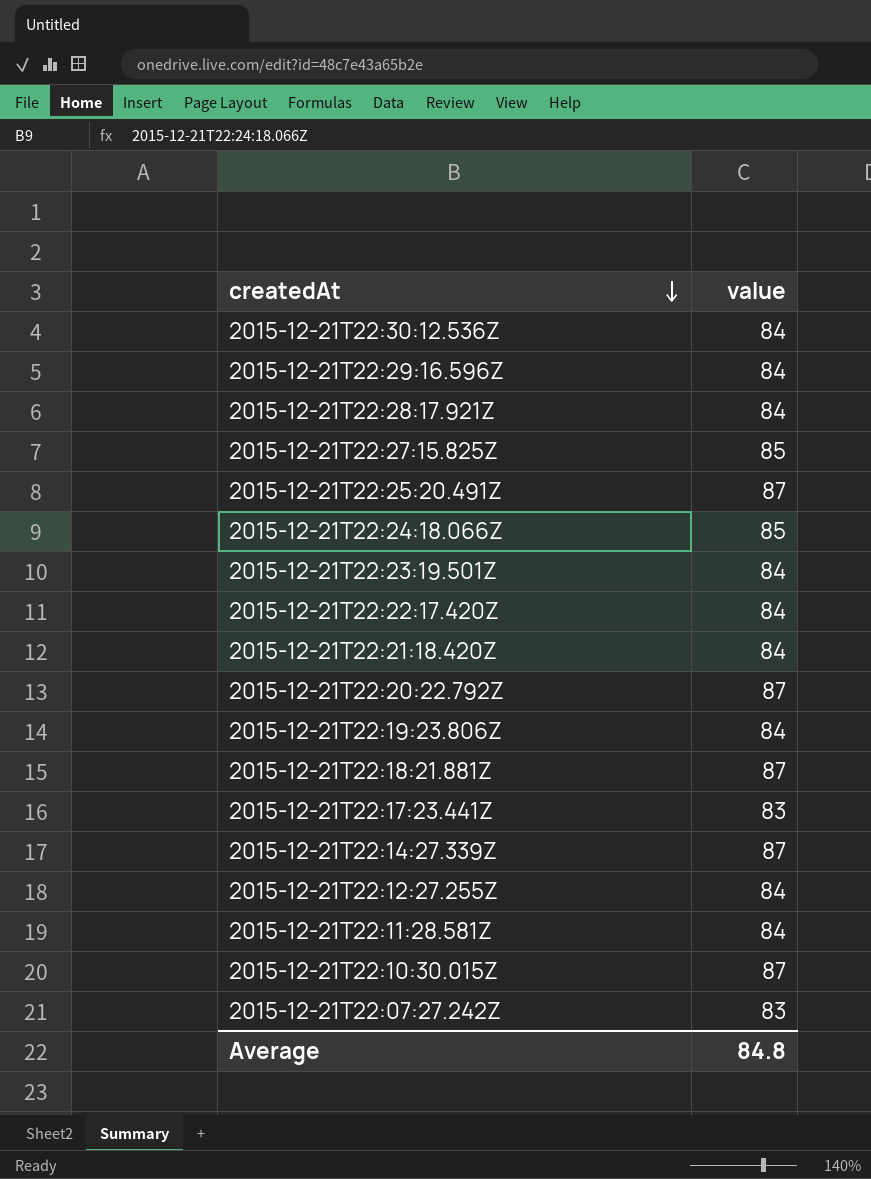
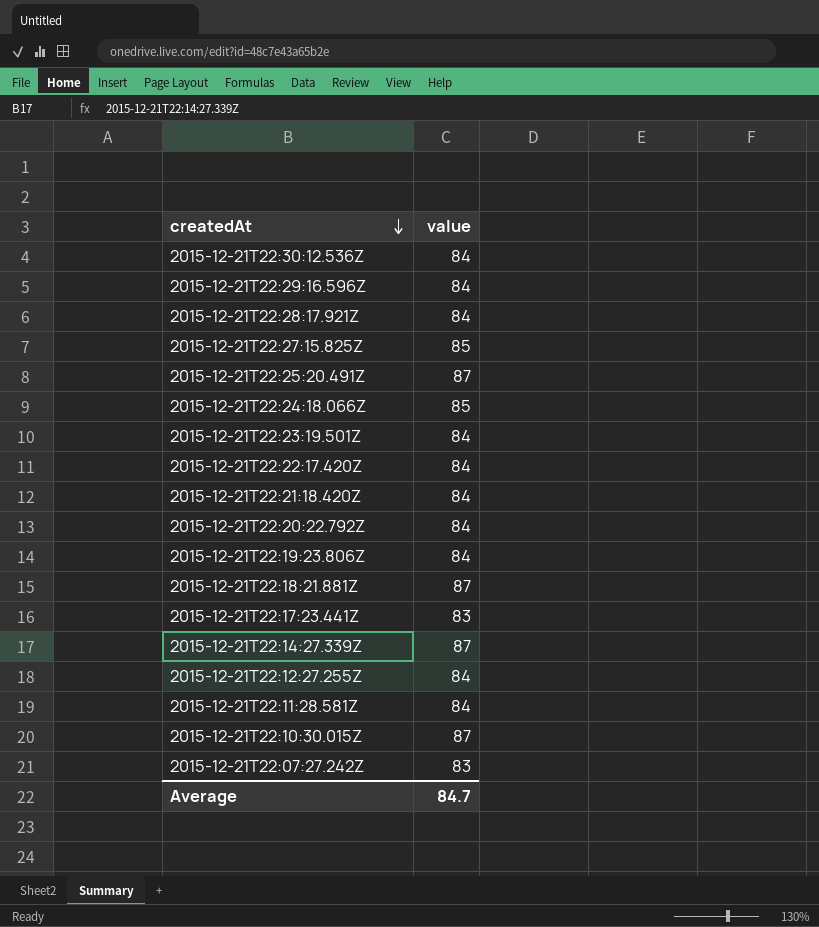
2015-12-21T22:20:22.792Z | value: 87 -> 84
Average | value: 84.8 -> 84.7

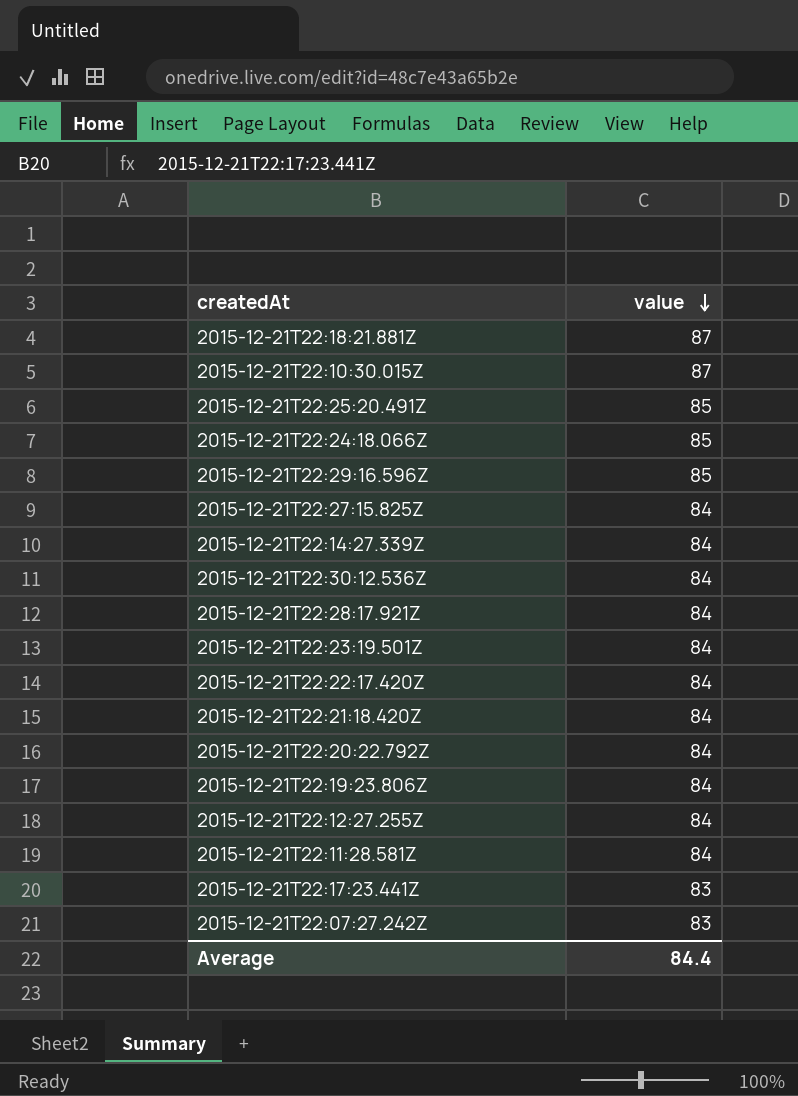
row order: createdAt descending -> value descending
2015-12-21T22:25:20.491Z | value: 87 -> 85
2015-12-21T22:29:16.596Z | value: 84 -> 85
2015-12-21T22:27:15.825Z | value: 85 -> 84
2015-12-21T22:14:27.339Z | value: 87 -> 84
Average | value: 84.7 -> 84.4

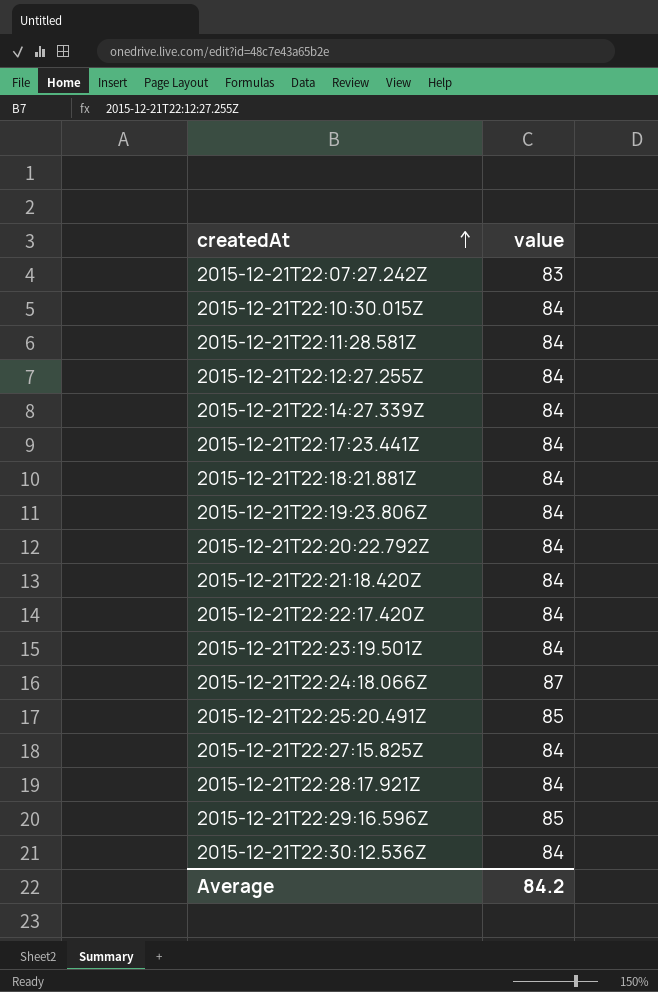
row order: value descending -> createdAt ascending
2015-12-21T22:10:30.015Z | value: 87 -> 84
2015-12-21T22:17:23.441Z | value: 83 -> 84
2015-12-21T22:18:21.881Z | value: 87 -> 84
2015-12-21T22:24:18.066Z | value: 85 -> 87
Average | value: 84.4 -> 84.2

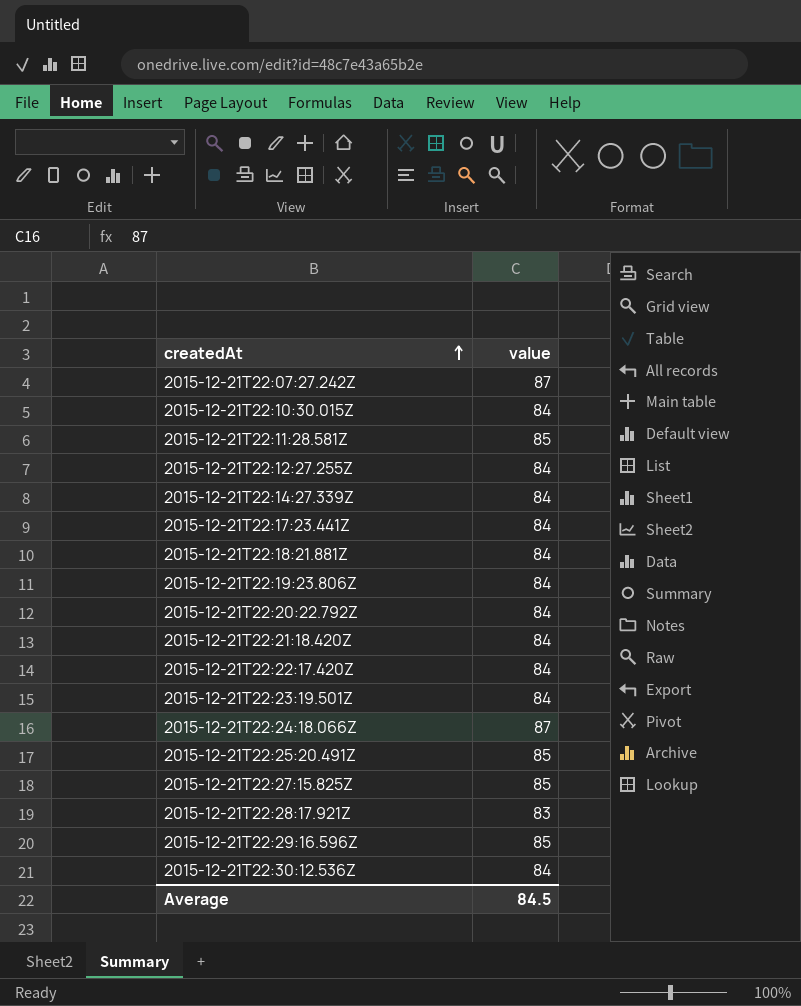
2015-12-21T22:07:27.242Z | value: 83 -> 87
2015-12-21T22:11:28.581Z | value: 84 -> 85
2015-12-21T22:27:15.825Z | value: 84 -> 85
2015-12-21T22:28:17.921Z | value: 84 -> 83
Average | value: 84.2 -> 84.5

